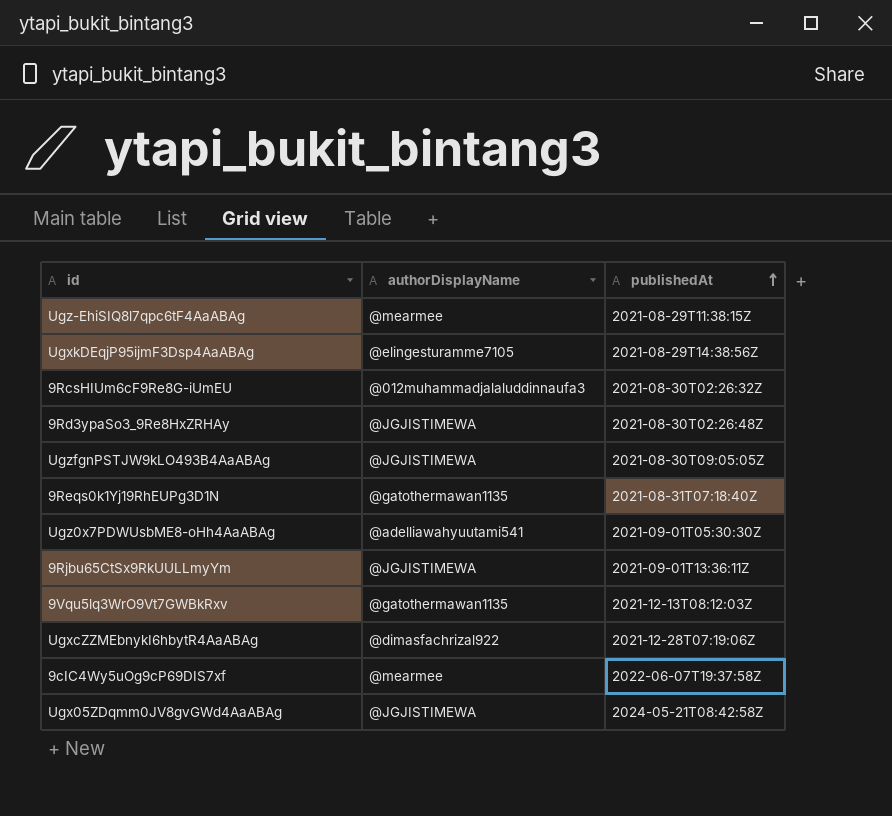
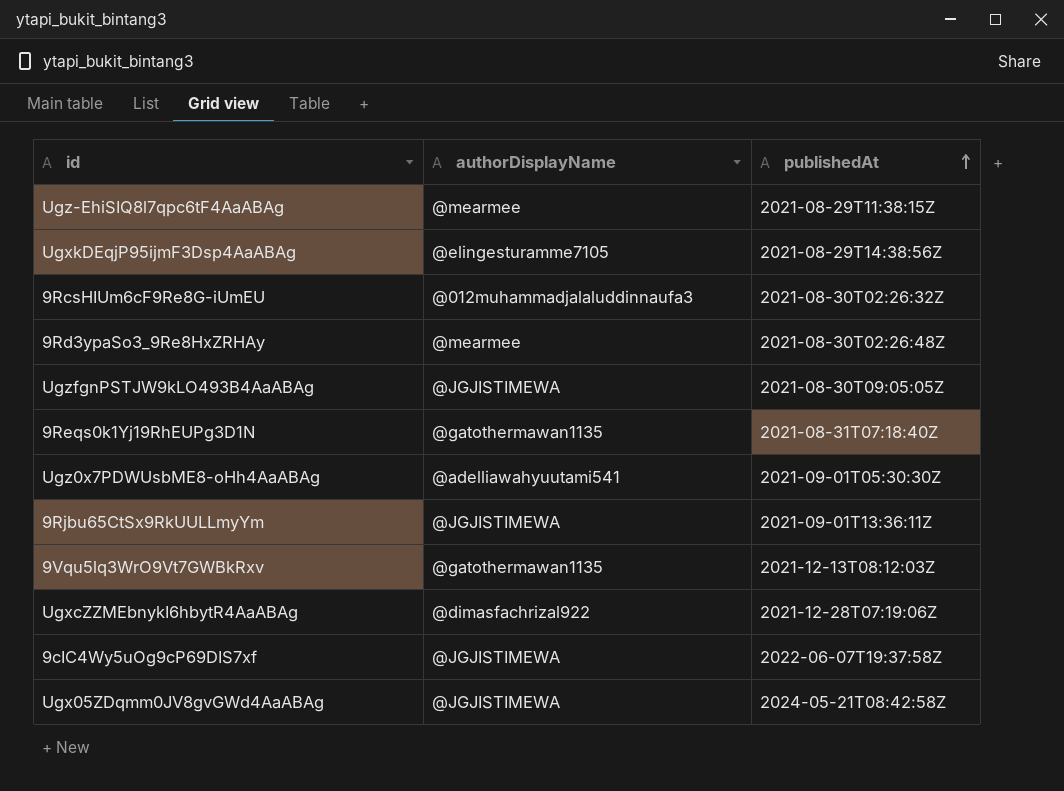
9Rd3ypaSo3_9Re8HxZRHAy | authorDisplayName: @JGJISTIMEWA -> @mearmee
9cIC4Wy5uOg9cP69DIS7xf | authorDisplayName: @mearmee -> @JGJISTIMEWA

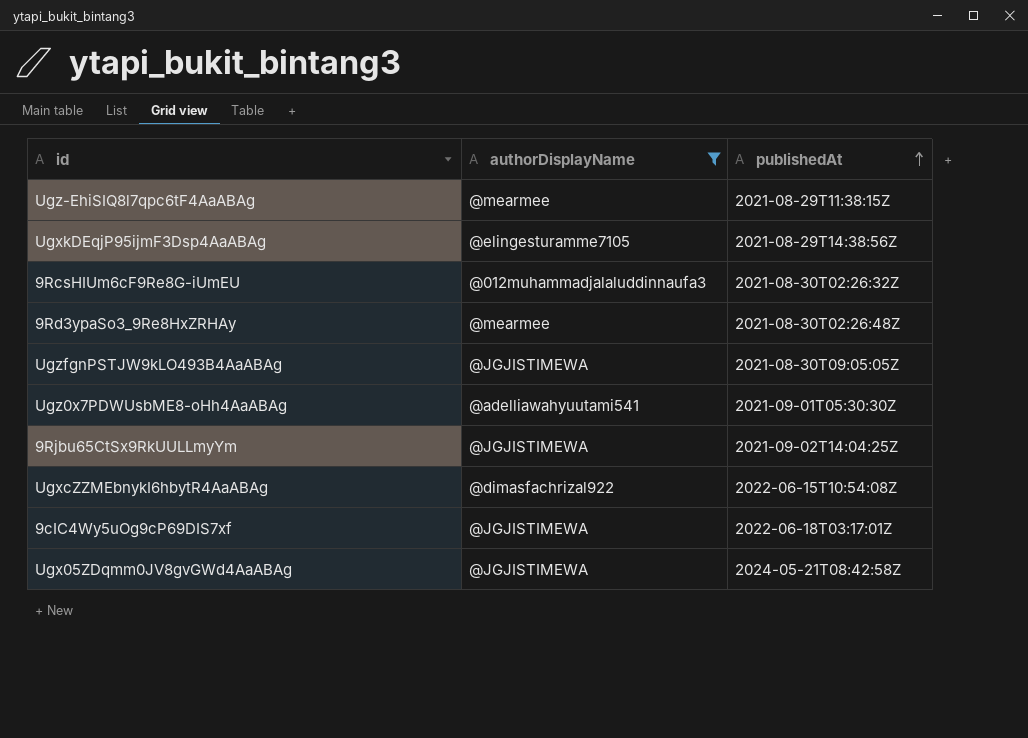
filter: none -> authorDisplayName != @gatothermawan1135
9Rjbu65CtSx9RkUULLmyYm | publishedAt: 2021-09-01T13:36:11Z -> 2021-09-02T14:04:25Z
UgxcZZMEbnykI6hbytR4AaABAg | publishedAt: 2021-12-28T07:19:06Z -> 2022-06-15T10:54:08Z
9cIC4Wy5uOg9cP69DIS7xf | publishedAt: 2022-06-07T19:37:58Z -> 2022-06-18T03:17:01Z

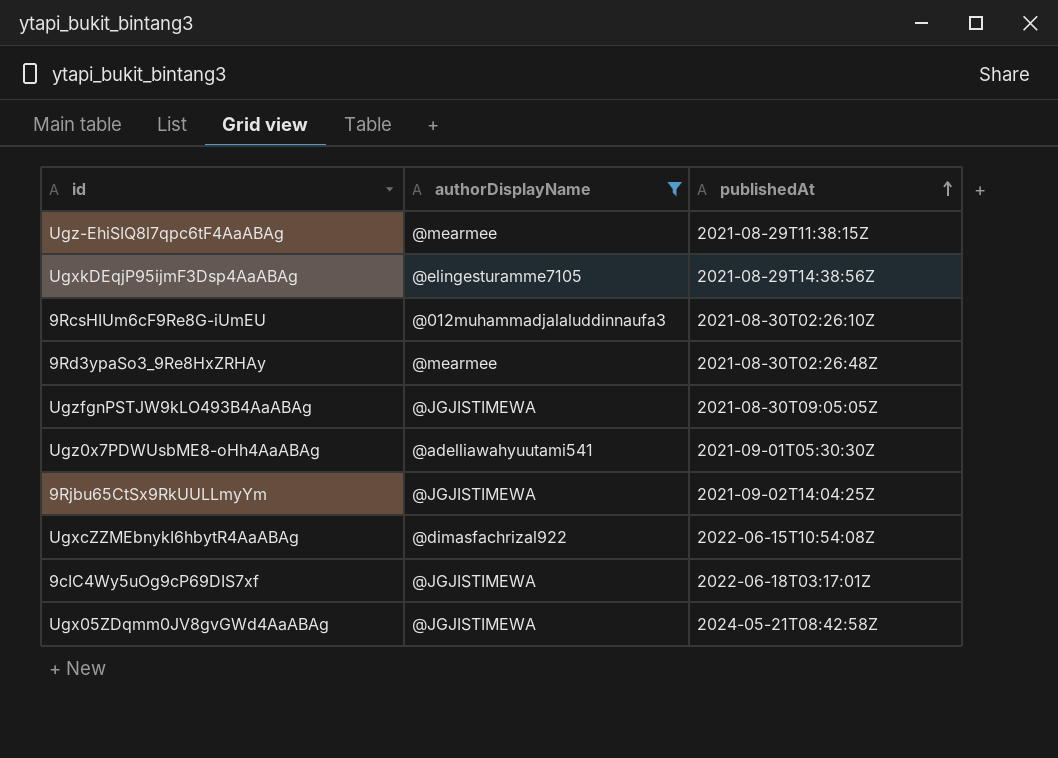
9RcsHIUm6cF9Re8G-iUmEU | publishedAt: 2021-08-30T02:26:32Z -> 2021-08-30T02:26:10Z

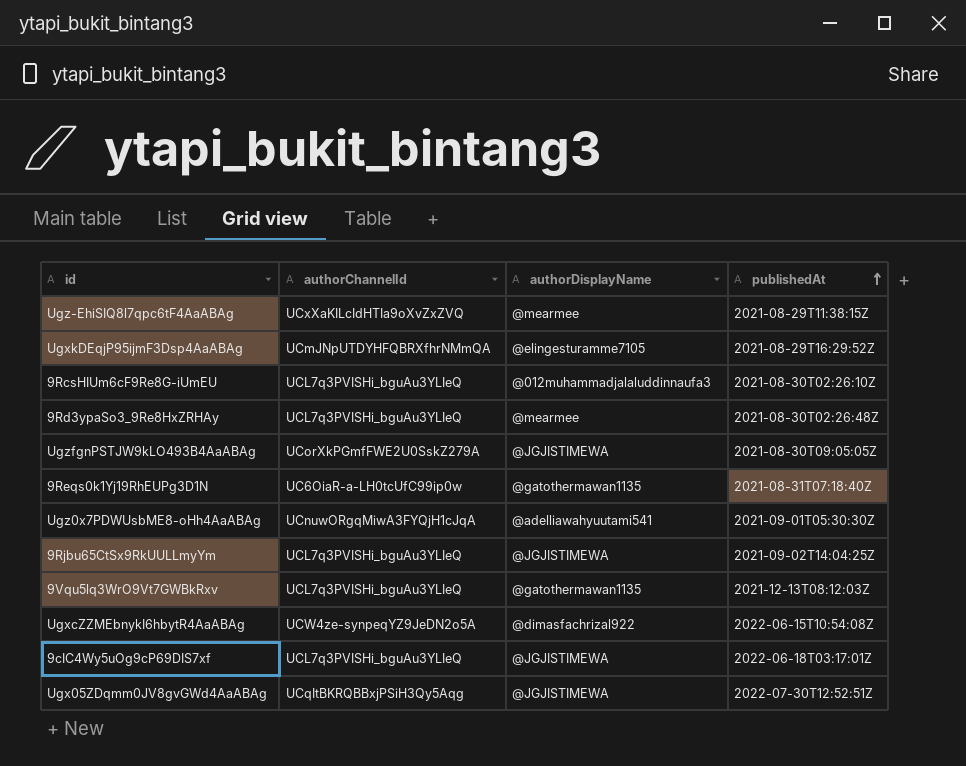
filter: authorDisplayName != @gatothermawan1135 -> none
column authorChannelId | position: none -> 2
UgxkDEqjP95ijmF3Dsp4AaABAg | publishedAt: 2021-08-29T14:38:56Z -> 2021-08-29T16:29:52Z
Ugx05ZDqmm0JV8gvGWd4AaABAg | publishedAt: 2024-05-21T08:42:58Z -> 2022-07-30T12:52:51Z

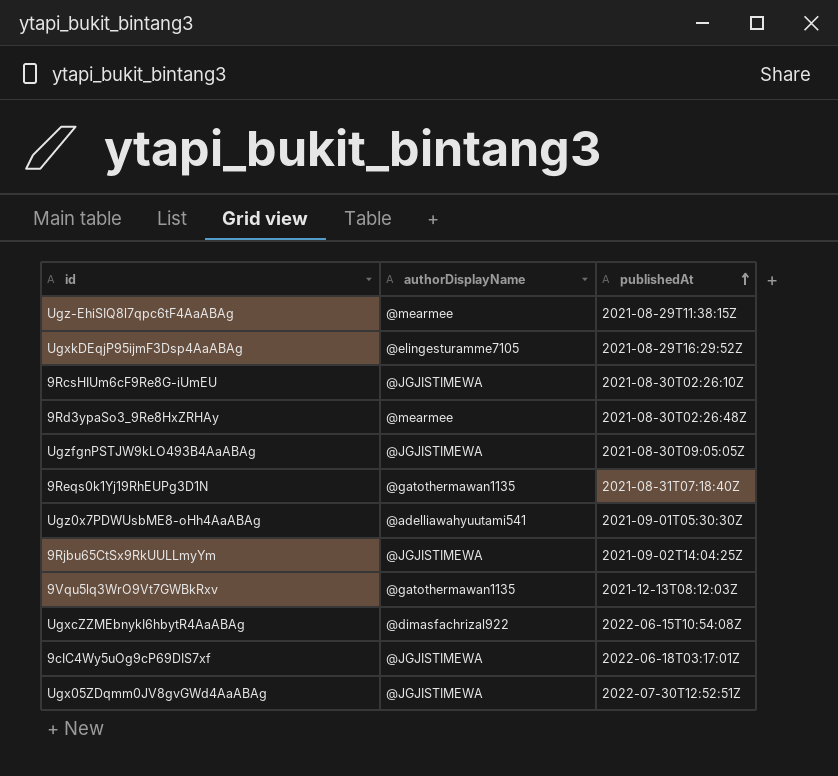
column authorChannelId | position: 2 -> none
9RcsHIUm6cF9Re8G-iUmEU | authorDisplayName: @012muhammadjalaluddinnaufa3 -> @JGJISTIMEWA

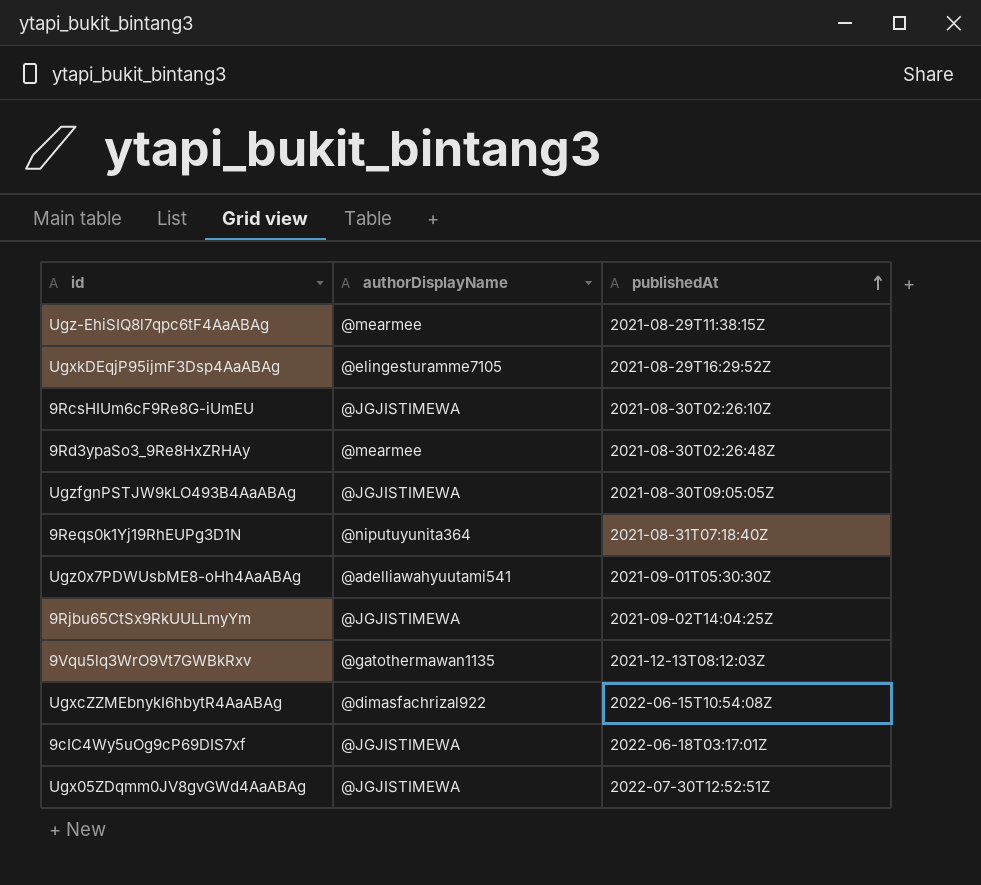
9Reqs0k1Yj19RhEUPg3D1N | authorDisplayName: @gatothermawan1135 -> @niputuyunita364

